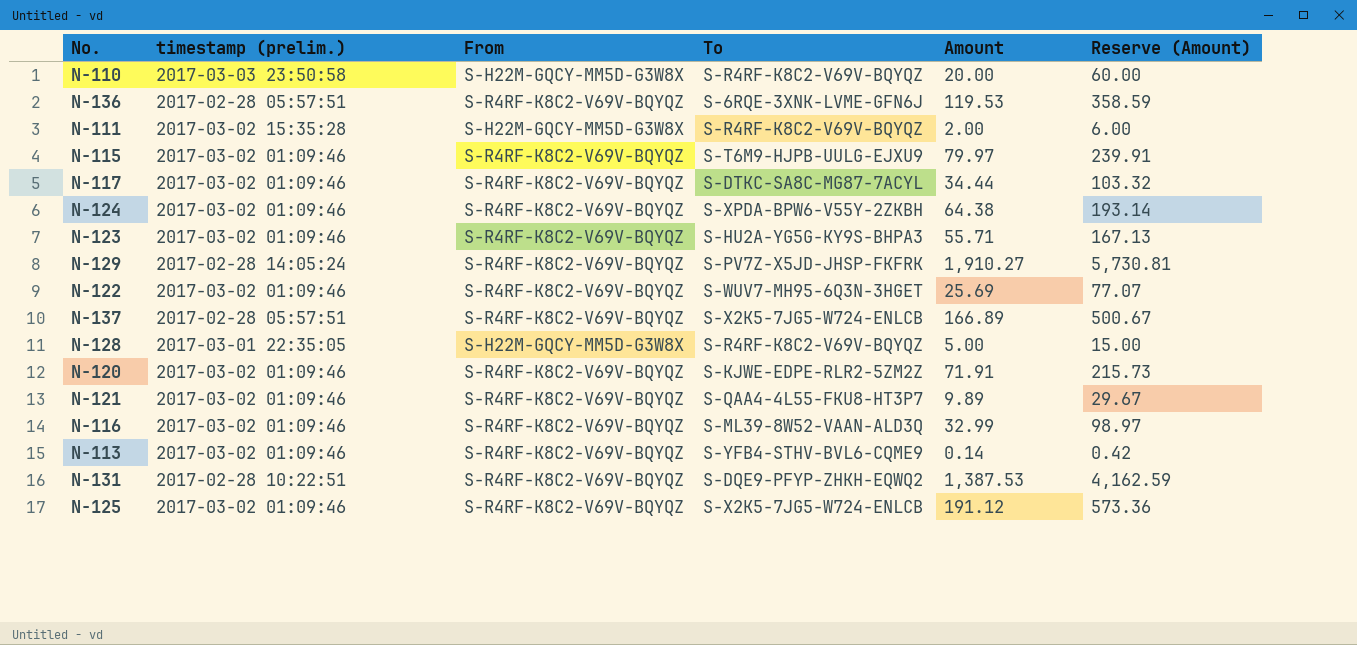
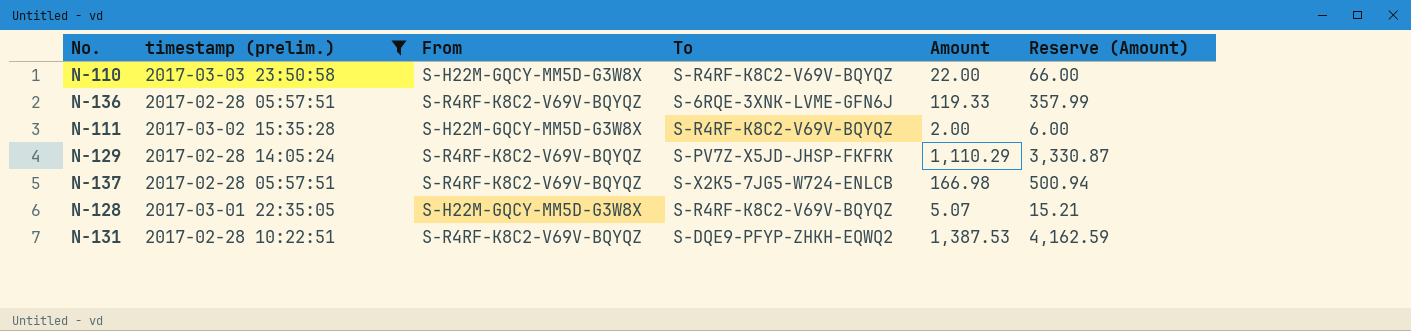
filter: none -> timestamp (prelim.) != 2017-03-02 01:09:46
N-110 | Amount: 20.00 -> 22.00
N-110 | Reserve (Amount): 60.00 -> 66.00
N-136 | Amount: 119.53 -> 119.33
N-136 | Reserve (Amount): 358.59 -> 357.99
N-129 | Amount: 1,910.27 -> 1,110.29
N-129 | Reserve (Amount): 5,730.81 -> 3,330.87
N-137 | Amount: 166.89 -> 166.98
N-137 | Reserve (Amount): 500.67 -> 500.94
N-128 | Amount: 5.00 -> 5.07
N-128 | Reserve (Amount): 15.00 -> 15.21

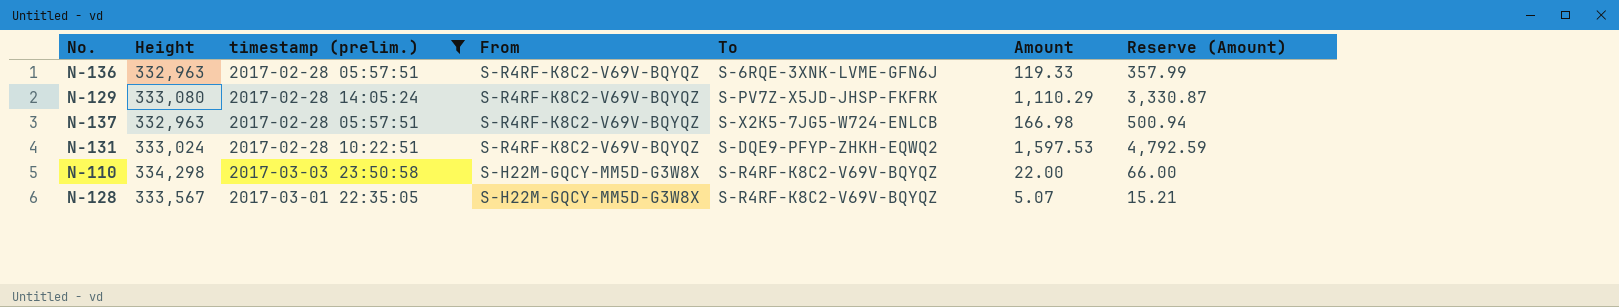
row order: none -> From descending
column Height | position: none -> 2
row N-111: 2017-03-02 15:35:28 | S-H22M-GQCY-MM5D-G3W8X | S-R4RF-K8C2-V69V-BQYQZ | 2.00 | 6.00 -> none
N-131 | Amount: 1,387.53 -> 1,597.53
N-131 | Reserve (Amount): 4,162.59 -> 4,792.59

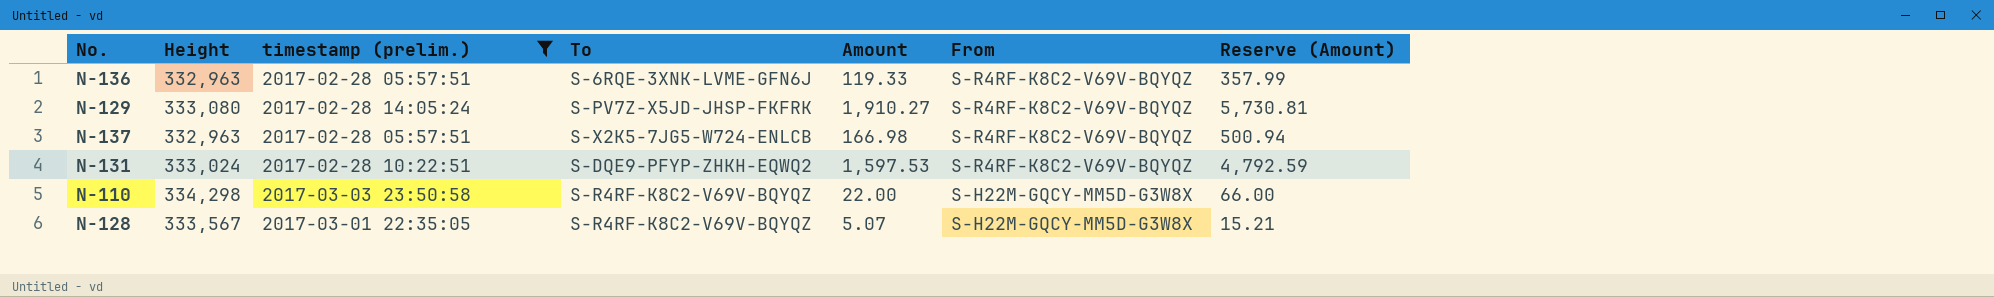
column From | position: 4 -> 6
N-129 | Amount: 1,110.29 -> 1,910.27
N-129 | Reserve (Amount): 3,330.87 -> 5,730.81

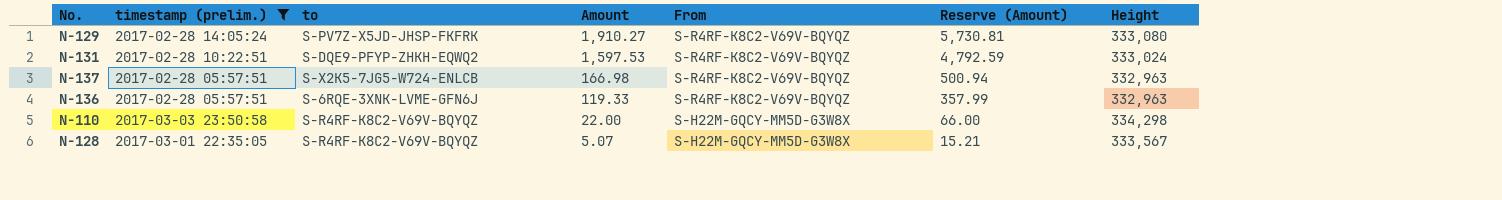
row order: From descending -> Amount descending
column name: To -> to
column Height | position: 2 -> 7

